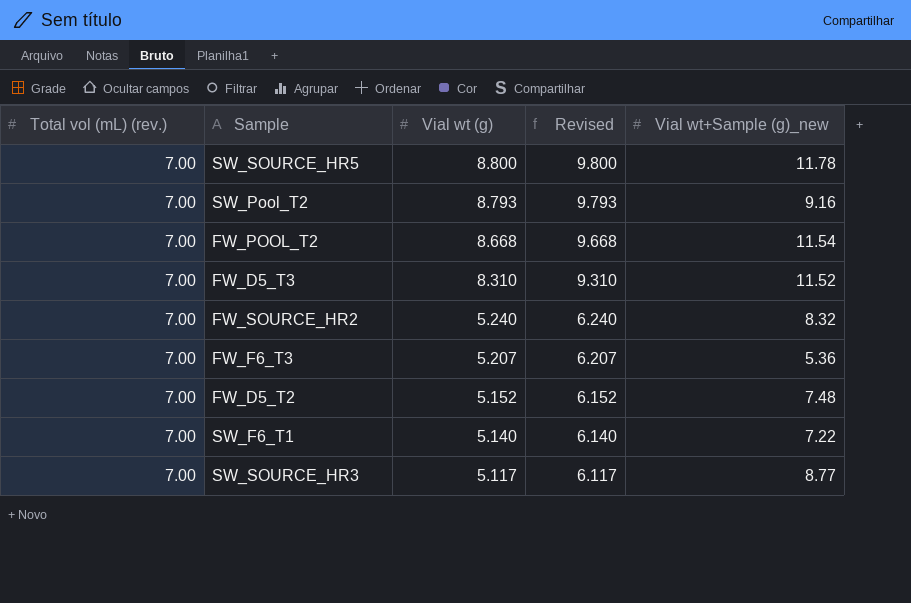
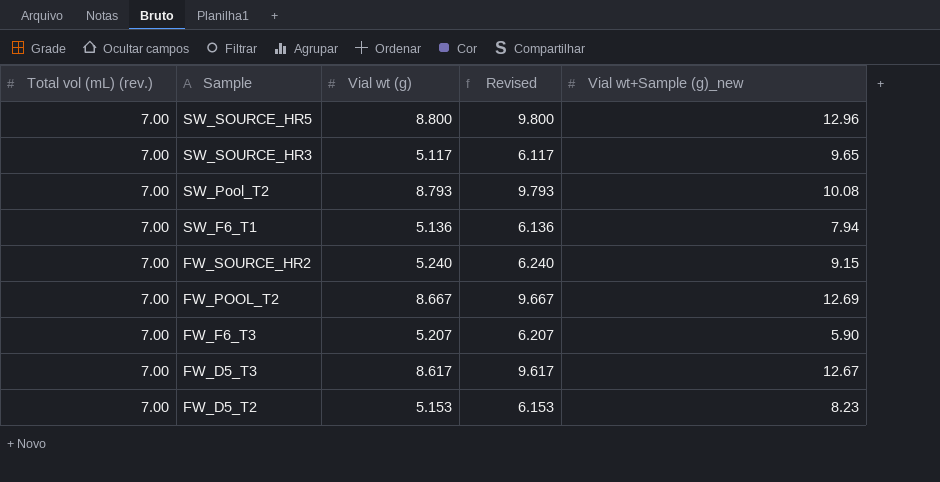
row order: Vial wt (g) descending -> Sample descending
SW_SOURCE_HR5 | Vial wt+Sample (g)_new: 11.78 -> 12.96
SW_SOURCE_HR3 | Vial wt+Sample (g)_new: 8.77 -> 9.65
SW_Pool_T2 | Vial wt+Sample (g)_new: 9.16 -> 10.08
SW_F6_T1 | Vial wt (g): 5.140 -> 5.136
SW_F6_T1 | Revised: 6.140 -> 6.136
SW_F6_T1 | Vial wt+Sample (g)_new: 7.22 -> 7.94
FW_SOURCE_HR2 | Vial wt+Sample (g)_new: 8.32 -> 9.15
FW_POOL_T2 | Vial wt (g): 8.668 -> 8.667
FW_POOL_T2 | Revised: 9.668 -> 9.667
FW_POOL_T2 | Vial wt+Sample (g)_new: 11.54 -> 12.69
FW_F6_T3 | Vial wt+Sample (g)_new: 5.36 -> 5.90
FW_D5_T3 | Vial wt (g): 8.310 -> 8.617
FW_D5_T3 | Revised: 9.310 -> 9.617
FW_D5_T3 | Vial wt+Sample (g)_new: 11.52 -> 12.67
FW_D5_T2 | Vial wt (g): 5.152 -> 5.153
FW_D5_T2 | Revised: 6.152 -> 6.153
FW_D5_T2 | Vial wt+Sample (g)_new: 7.48 -> 8.23

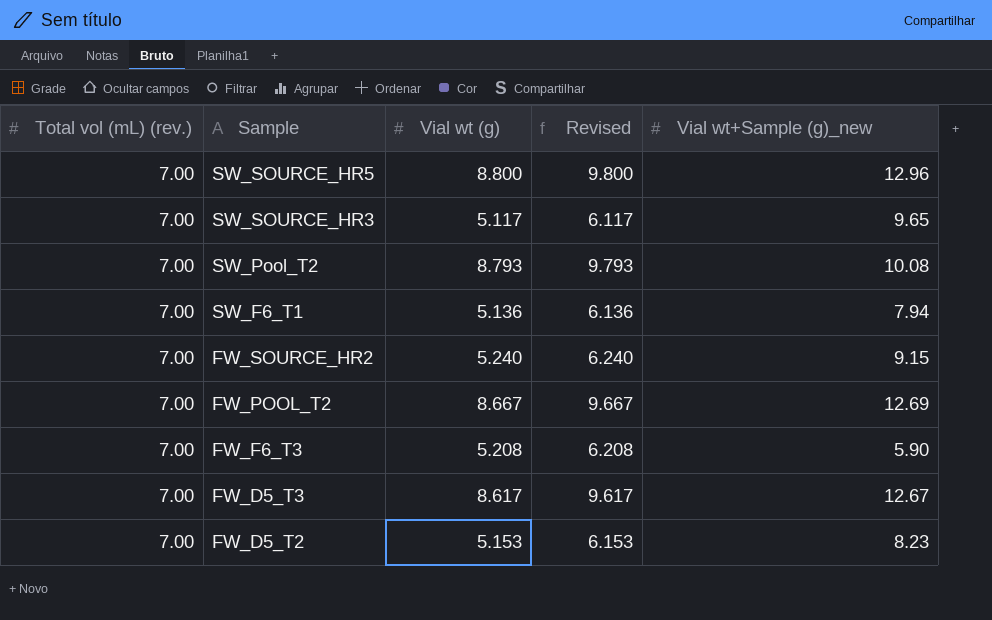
FW_F6_T3 | Vial wt (g): 5.207 -> 5.208
FW_F6_T3 | Revised: 6.207 -> 6.208

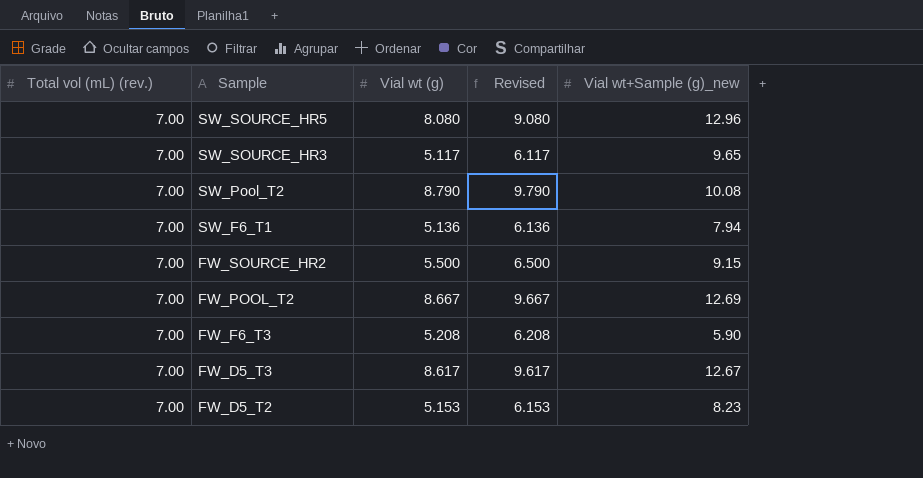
SW_SOURCE_HR5 | Vial wt (g): 8.800 -> 8.080
SW_SOURCE_HR5 | Revised: 9.800 -> 9.080
SW_Pool_T2 | Vial wt (g): 8.793 -> 8.790
SW_Pool_T2 | Revised: 9.793 -> 9.790
FW_SOURCE_HR2 | Vial wt (g): 5.240 -> 5.500
FW_SOURCE_HR2 | Revised: 6.240 -> 6.500

